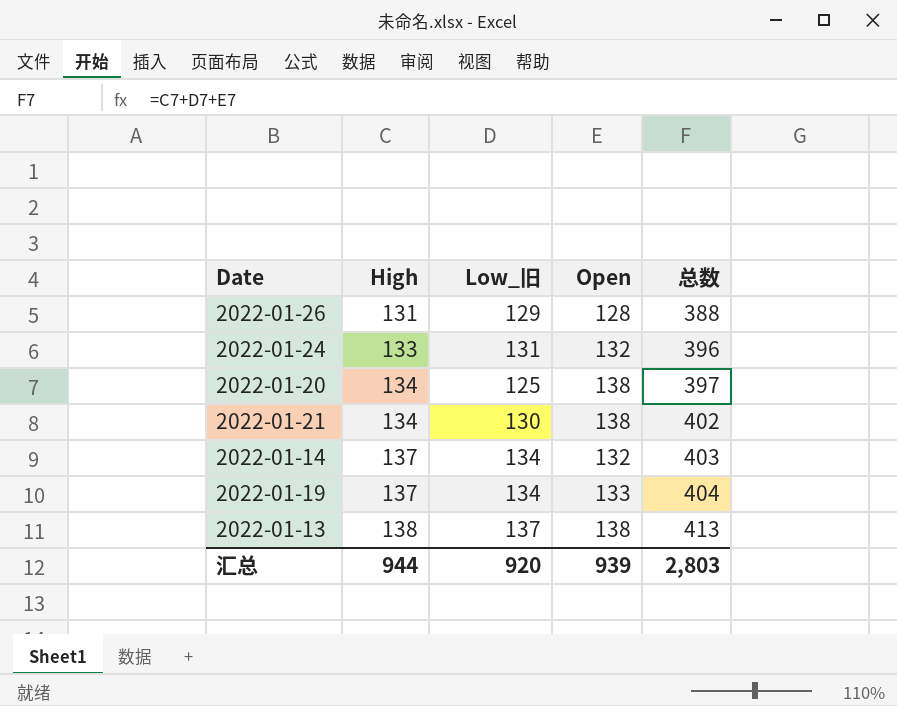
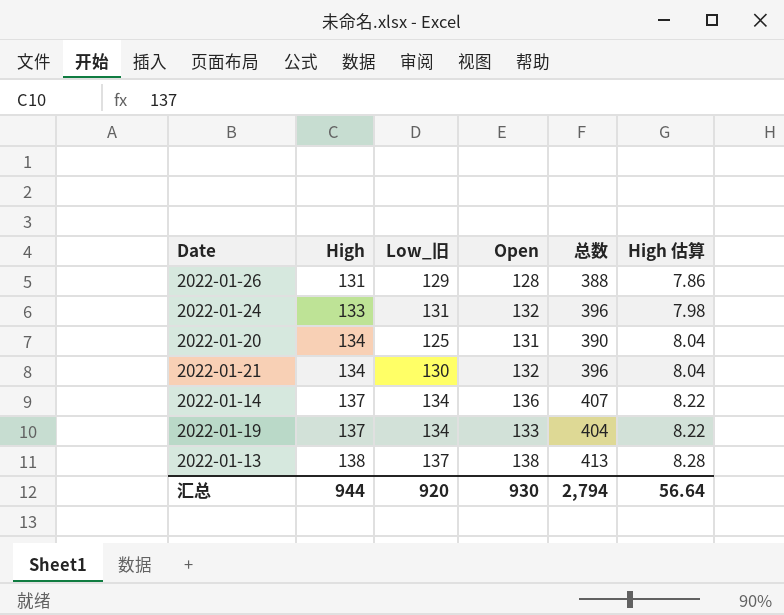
column High 估算 | formula: none -> [High] * 0.06
2022-01-20 | Open: 138 -> 131
2022-01-20 | 总数: 397 -> 390
2022-01-21 | Open: 138 -> 132
2022-01-21 | 总数: 402 -> 396
2022-01-14 | Open: 132 -> 136
2022-01-14 | 总数: 403 -> 407
汇总 | Open: 939 -> 930
汇总 | 总数: 2,803 -> 2,794

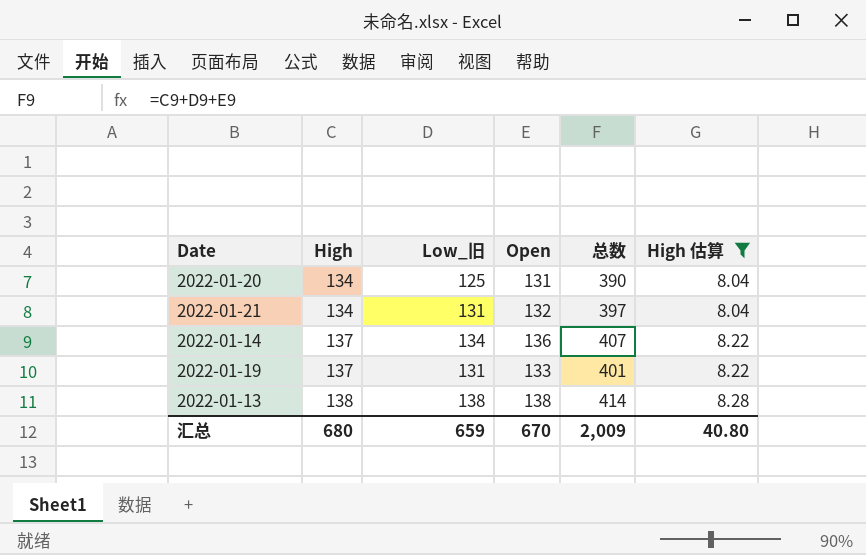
filter: none -> High 估算 >= 8.04
2022-01-21 | Low_旧: 130 -> 131
2022-01-21 | 总数: 396 -> 397
2022-01-19 | Low_旧: 134 -> 131
2022-01-19 | 总数: 404 -> 401
2022-01-13 | Low_旧: 137 -> 138
2022-01-13 | 总数: 413 -> 414
汇总 | High: 944 -> 680
汇总 | Low_旧: 920 -> 659
汇总 | Open: 930 -> 670
汇总 | 总数: 2,794 -> 2,009
汇总 | High 估算: 56.64 -> 40.80

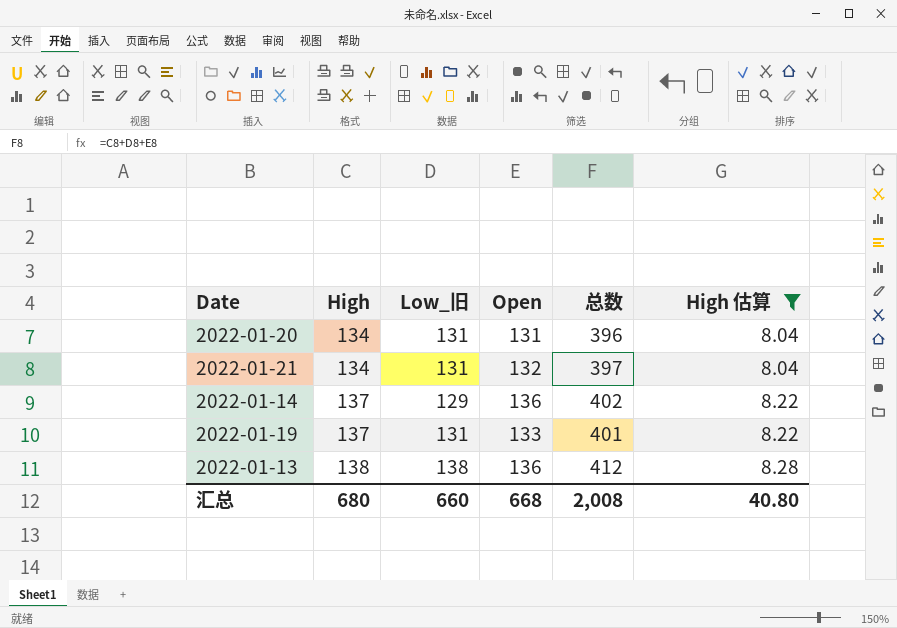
2022-01-20 | Low_旧: 125 -> 131
2022-01-20 | 总数: 390 -> 396
2022-01-14 | Low_旧: 134 -> 129
2022-01-14 | 总数: 407 -> 402
2022-01-13 | Open: 138 -> 136
2022-01-13 | 总数: 414 -> 412
汇总 | Low_旧: 659 -> 660
汇总 | Open: 670 -> 668
汇总 | 总数: 2,009 -> 2,008

